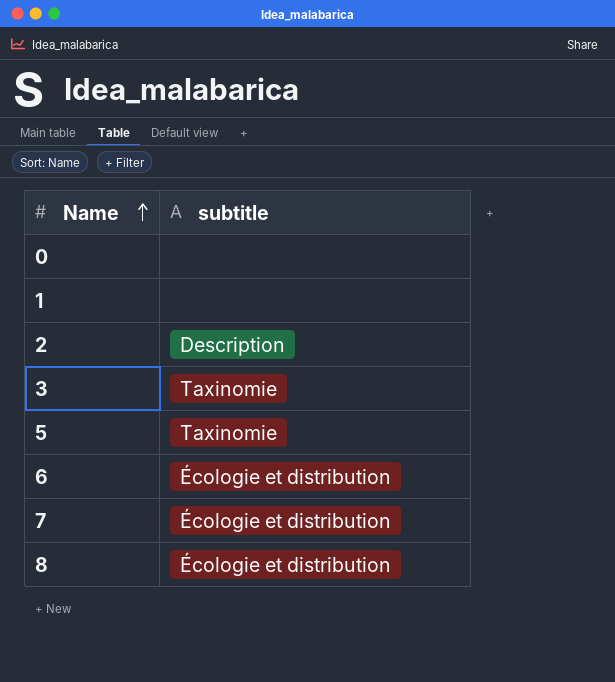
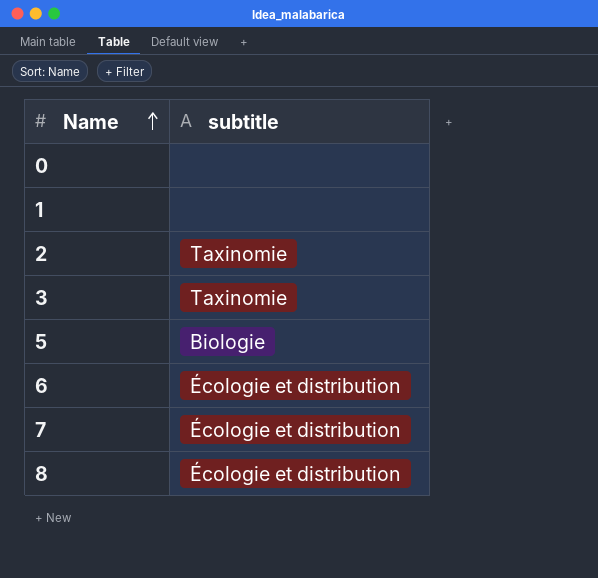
2 | subtitle: Description -> Taxinomie
5 | subtitle: Taxinomie -> Biologie

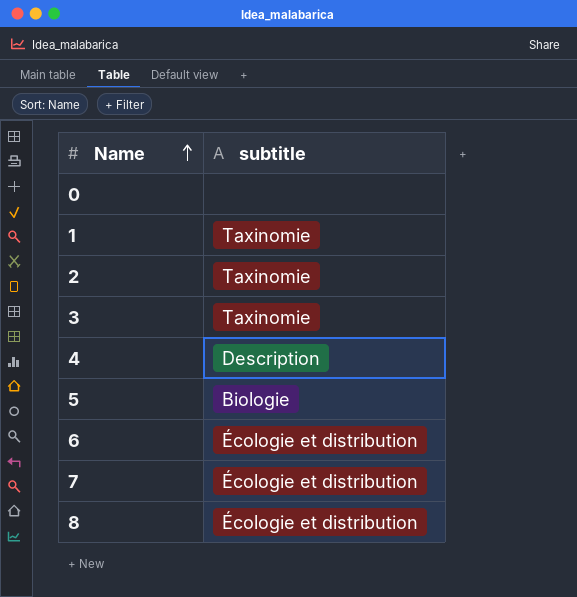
1 | subtitle: none -> Taxinomie
row 4: none -> Description

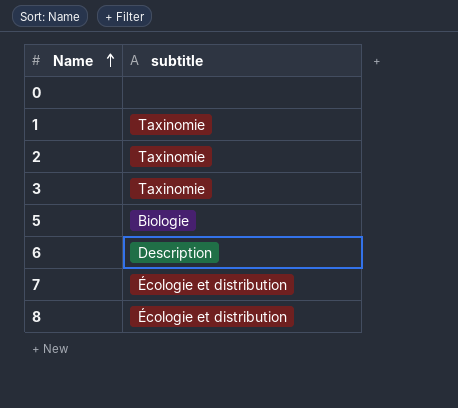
row 4: Description -> none
6 | subtitle: Écologie et distribution -> Description

